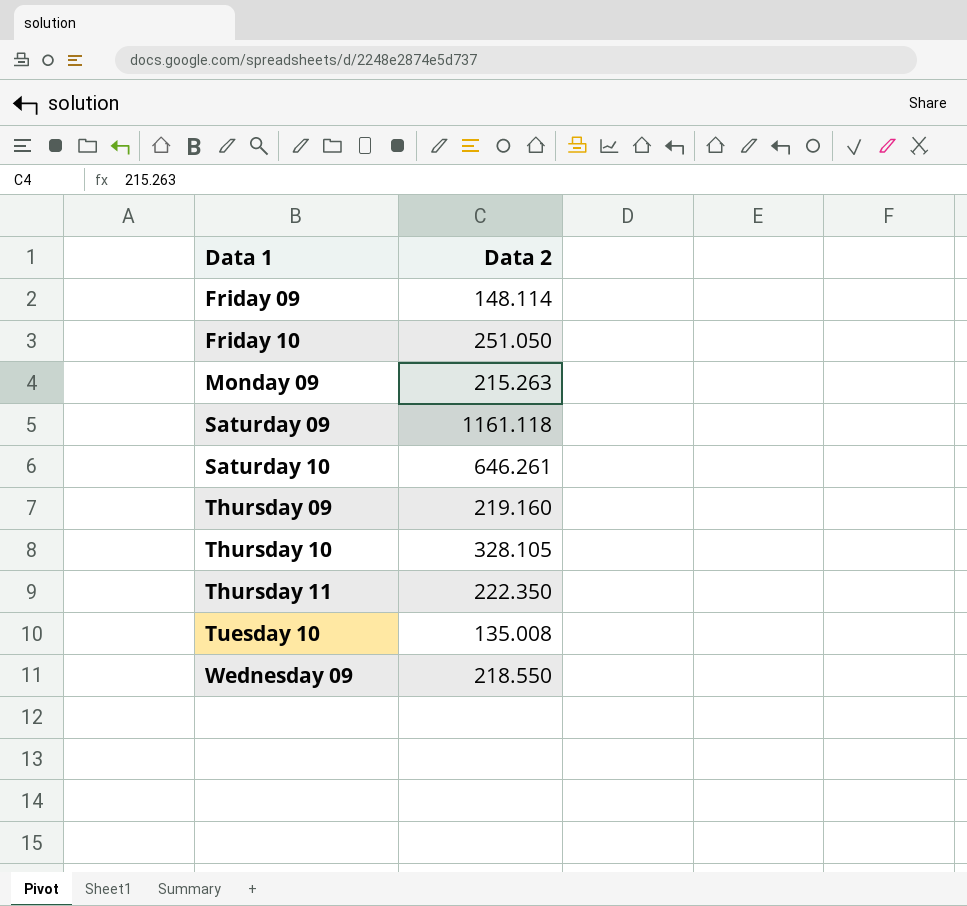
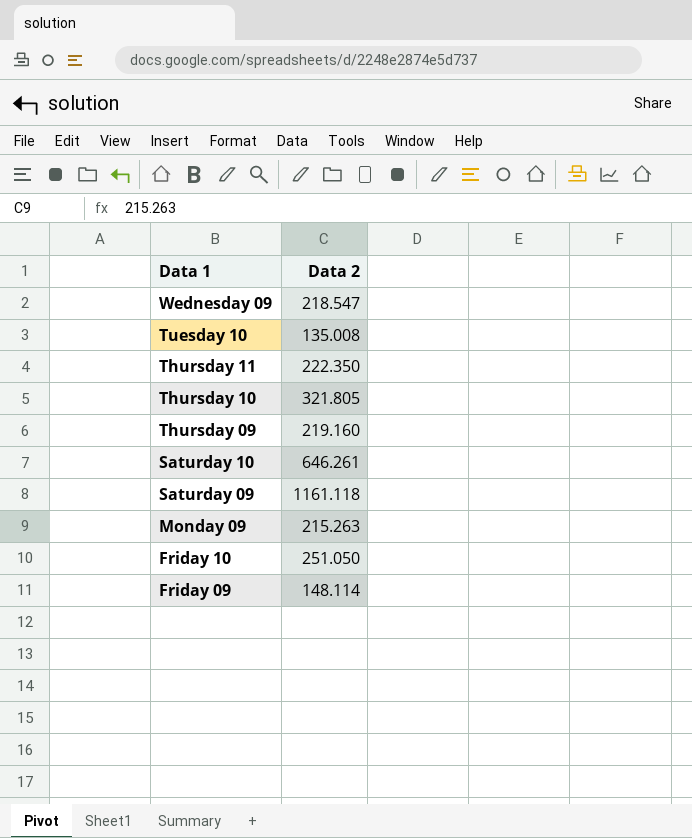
row order: Data 1 ascending -> Data 1 descending
Wednesday 09 | Data 2: 218.550 -> 218.547
Thursday 10 | Data 2: 328.105 -> 321.805

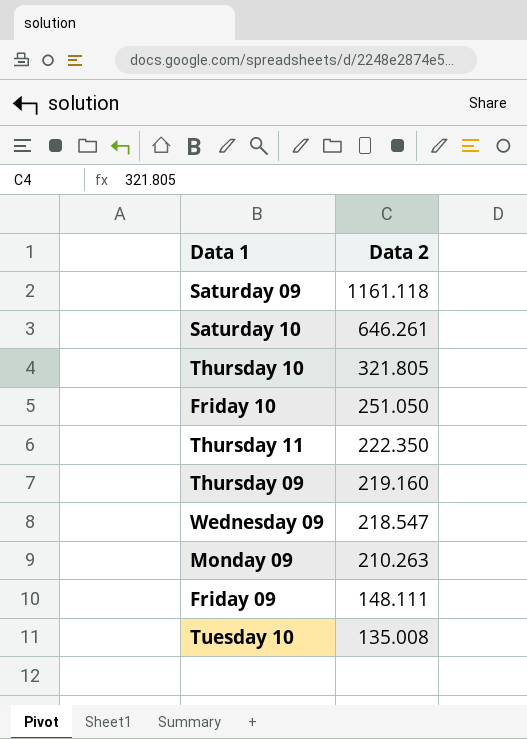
row order: Data 1 descending -> Data 2 descending
Monday 09 | Data 2: 215.263 -> 210.263
Friday 09 | Data 2: 148.114 -> 148.111

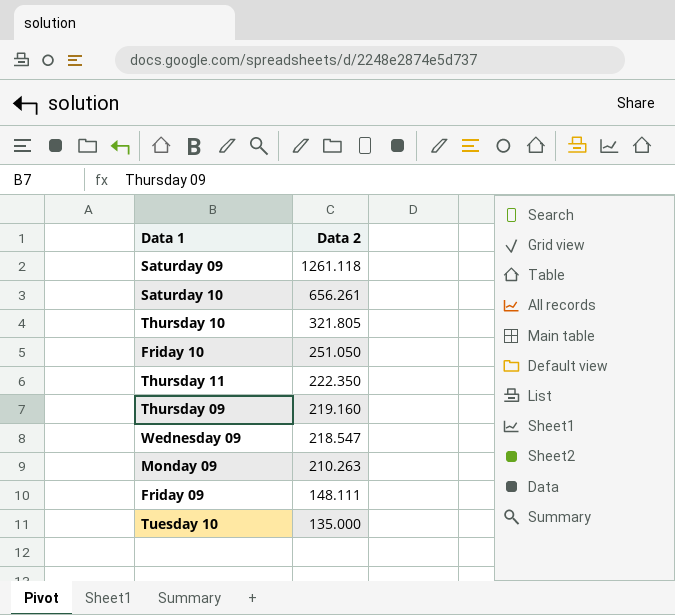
Saturday 09 | Data 2: 1161.118 -> 1261.118
Saturday 10 | Data 2: 646.261 -> 656.261
Tuesday 10 | Data 2: 135.008 -> 135.000

